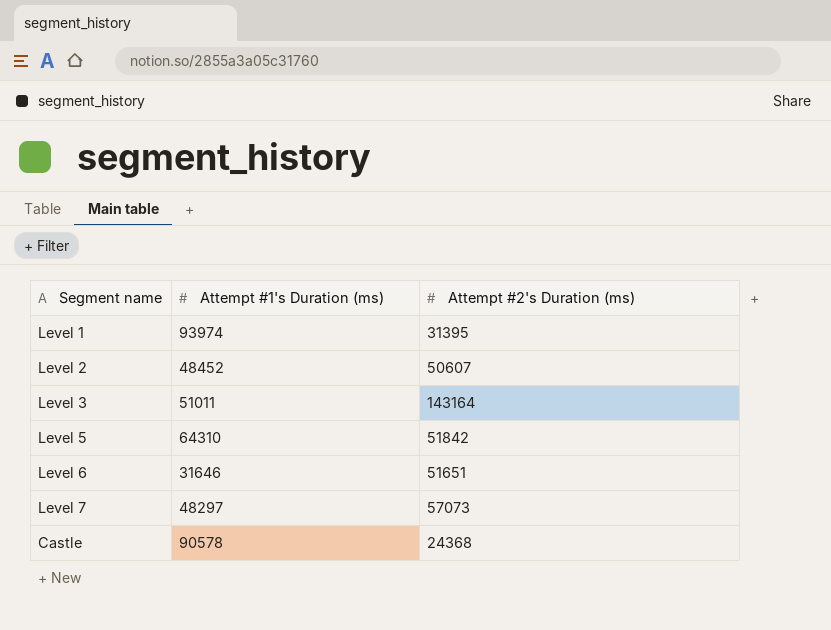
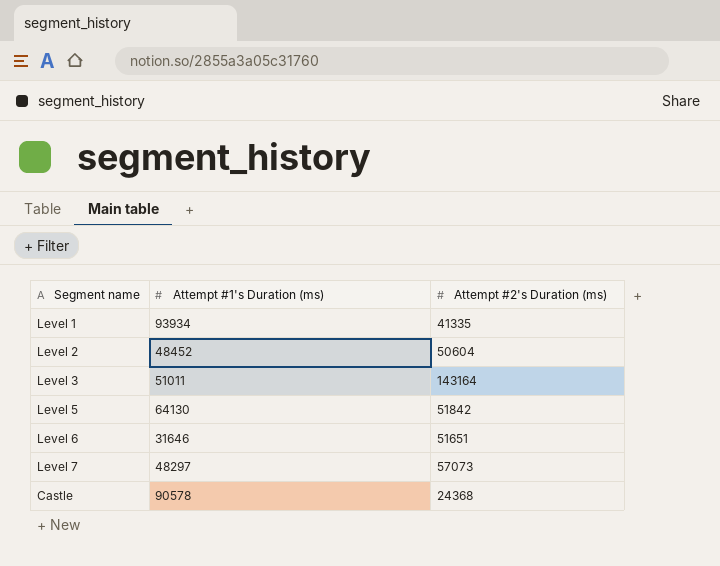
Level 1 | Attempt #1's Duration (ms): 93974 -> 93934
Level 1 | Attempt #2's Duration (ms): 31395 -> 41335
Level 2 | Attempt #2's Duration (ms): 50607 -> 50604
Level 5 | Attempt #1's Duration (ms): 64310 -> 64130

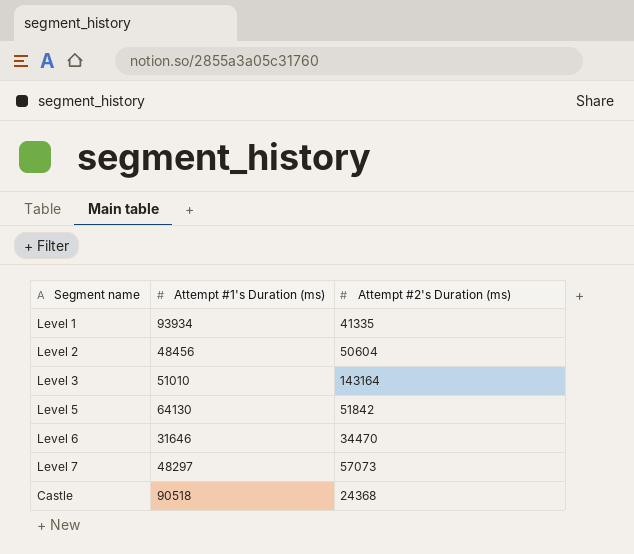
Level 2 | Attempt #1's Duration (ms): 48452 -> 48456
Level 3 | Attempt #1's Duration (ms): 51011 -> 51010
Level 6 | Attempt #2's Duration (ms): 51651 -> 34470
Castle | Attempt #1's Duration (ms): 90578 -> 90518

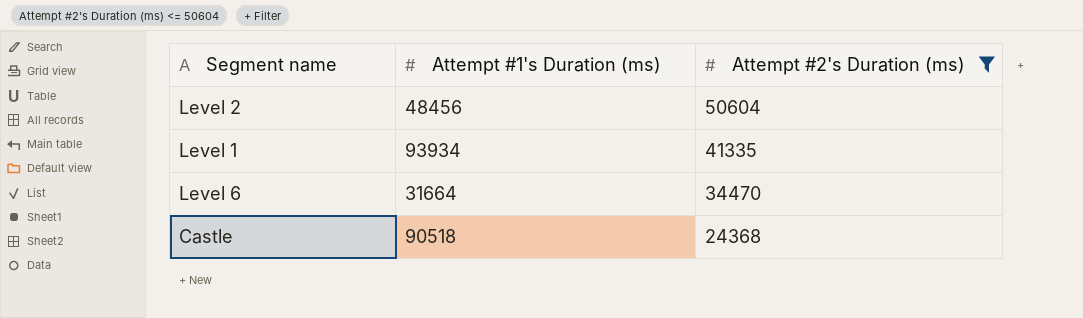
filter: none -> Attempt #2's Duration (ms) <= 50604
row order: none -> Attempt #2's Duration (ms) descending
Level 6 | Attempt #1's Duration (ms): 31646 -> 31664

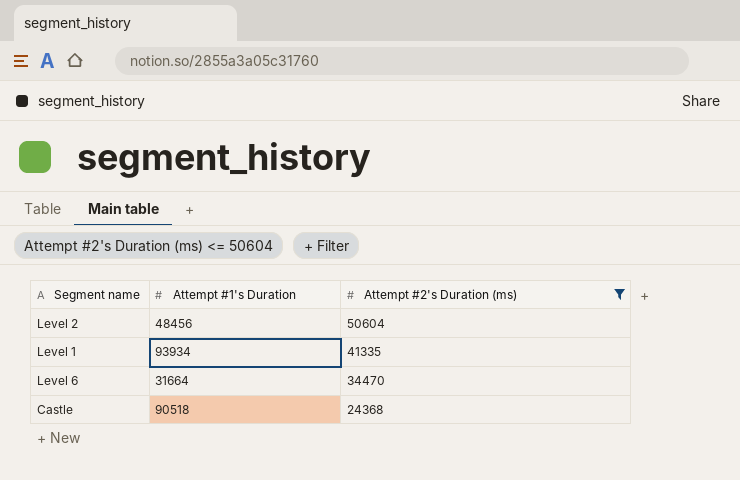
column name: Attempt #1's Duration (ms) -> Attempt #1's Duration

